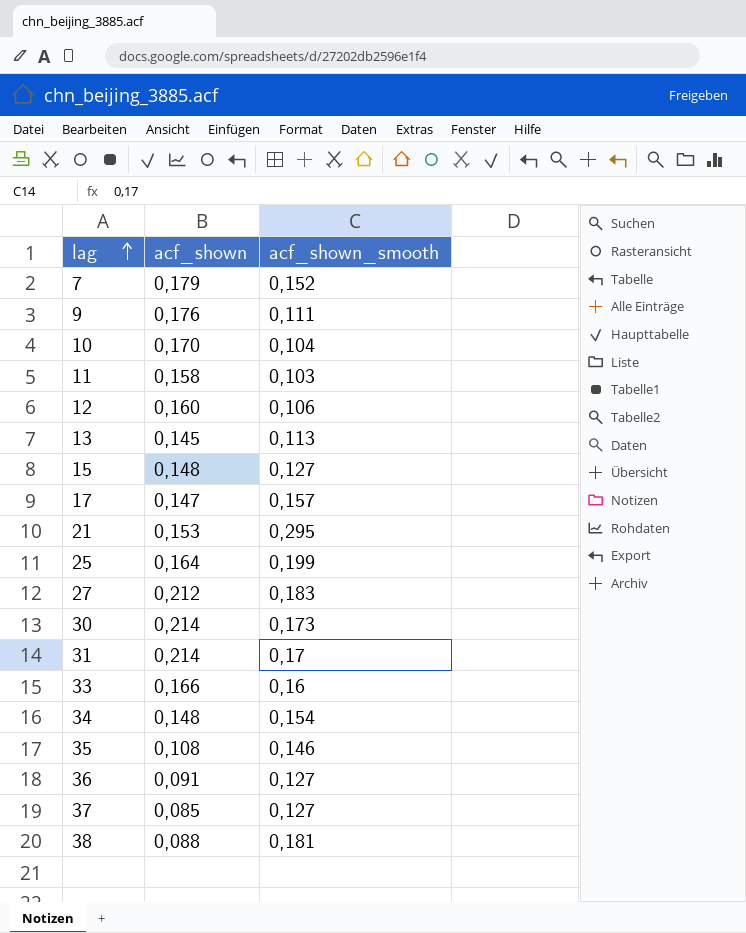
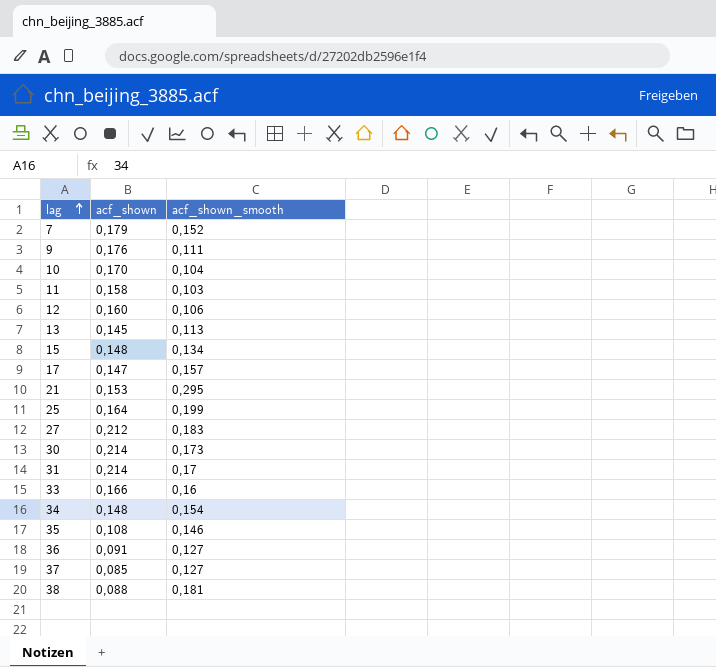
15 | acf_shown_smooth: 0,127 -> 0,134

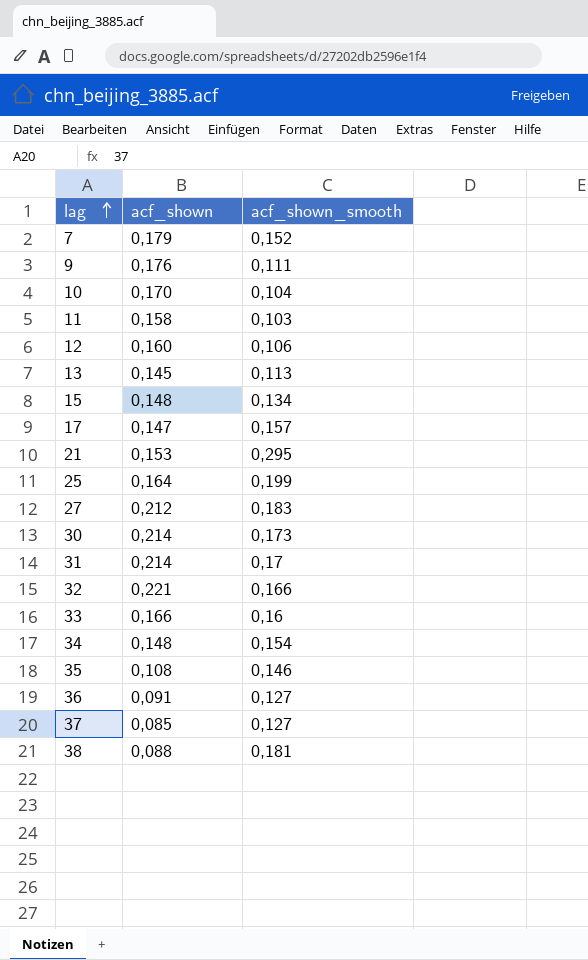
row 32: none -> 0,221 | 0,166

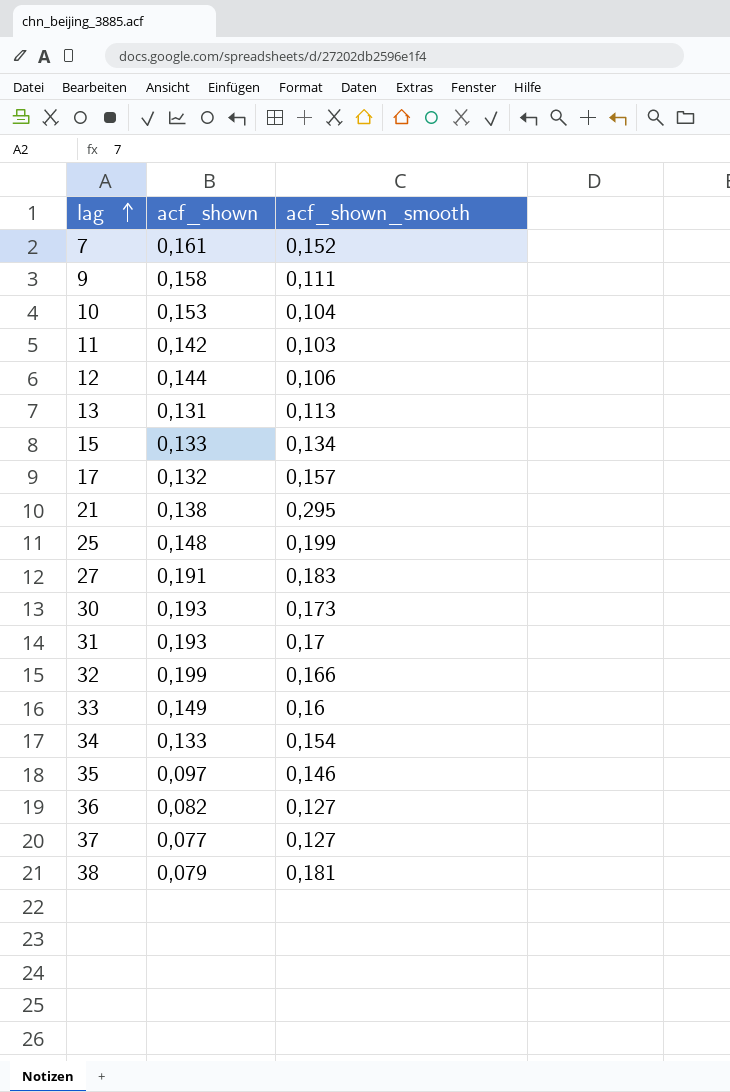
7 | acf_shown: 0,179 -> 0,161
9 | acf_shown: 0,176 -> 0,158
10 | acf_shown: 0,170 -> 0,153
11 | acf_shown: 0,158 -> 0,142
12 | acf_shown: 0,160 -> 0,144
13 | acf_shown: 0,145 -> 0,131
15 | acf_shown: 0,148 -> 0,133
17 | acf_shown: 0,147 -> 0,132
21 | acf_shown: 0,153 -> 0,138
25 | acf_shown: 0,164 -> 0,148
27 | acf_shown: 0,212 -> 0,191
30 | acf_shown: 0,214 -> 0,193
31 | acf_shown: 0,214 -> 0,193
32 | acf_shown: 0,221 -> 0,199
33 | acf_shown: 0,166 -> 0,149
34 | acf_shown: 0,148 -> 0,133
35 | acf_shown: 0,108 -> 0,097
36 | acf_shown: 0,091 -> 0,082
37 | acf_shown: 0,085 -> 0,077
38 | acf_shown: 0,088 -> 0,079

